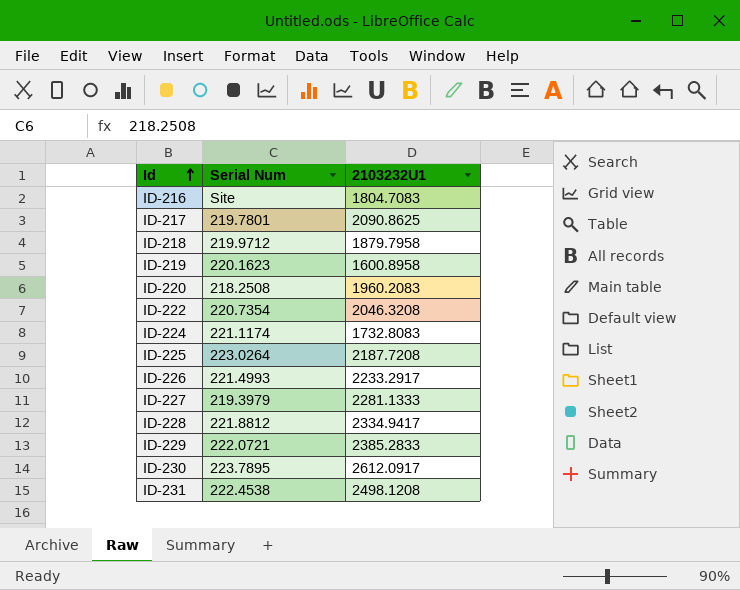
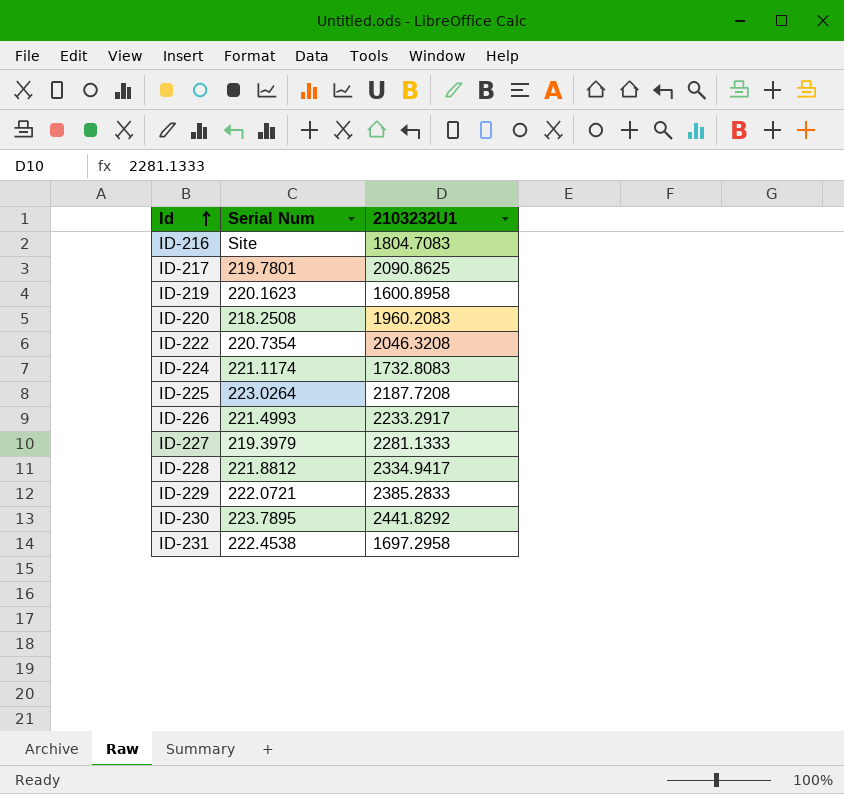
row ID-218: 219.9712 | 1879.7958 -> none
ID-230 | 2103232U1: 2612.0917 -> 2441.8292
ID-231 | 2103232U1: 2498.1208 -> 1697.2958

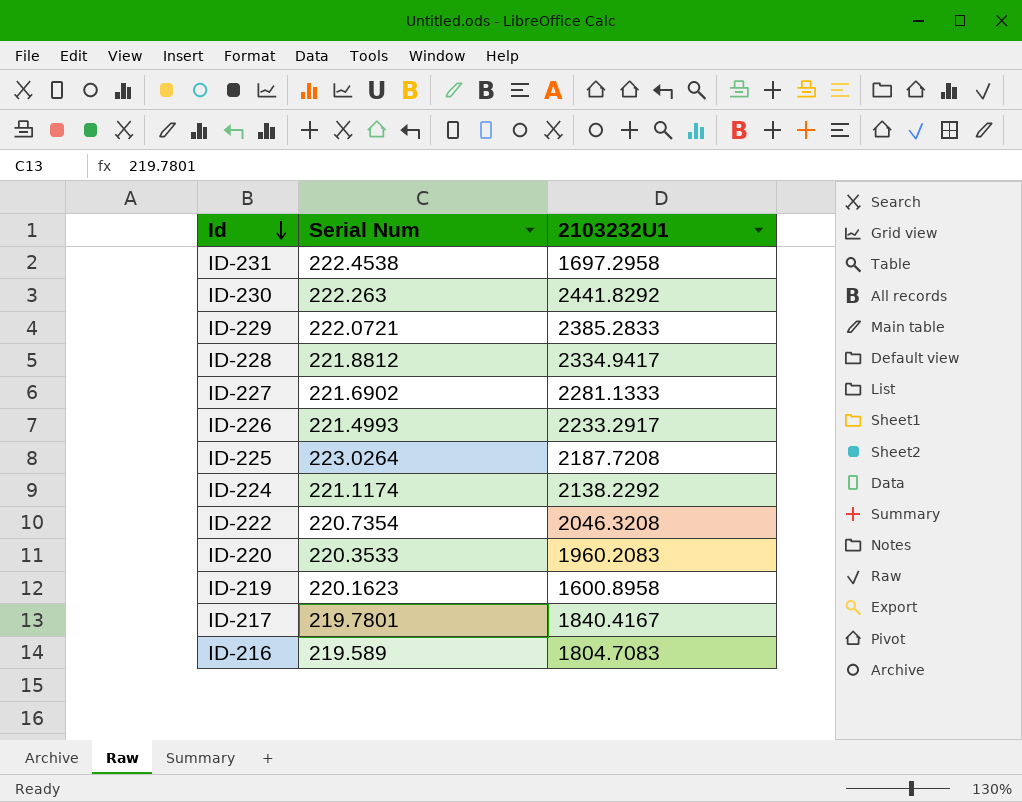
row order: Id ascending -> Id descending
ID-230 | Serial Num: 223.7895 -> 222.263
ID-227 | Serial Num: 219.3979 -> 221.6902
ID-224 | 2103232U1: 1732.8083 -> 2138.2292
ID-220 | Serial Num: 218.2508 -> 220.3533
ID-217 | 2103232U1: 2090.8625 -> 1840.4167
ID-216 | Serial Num: Site -> 219.589

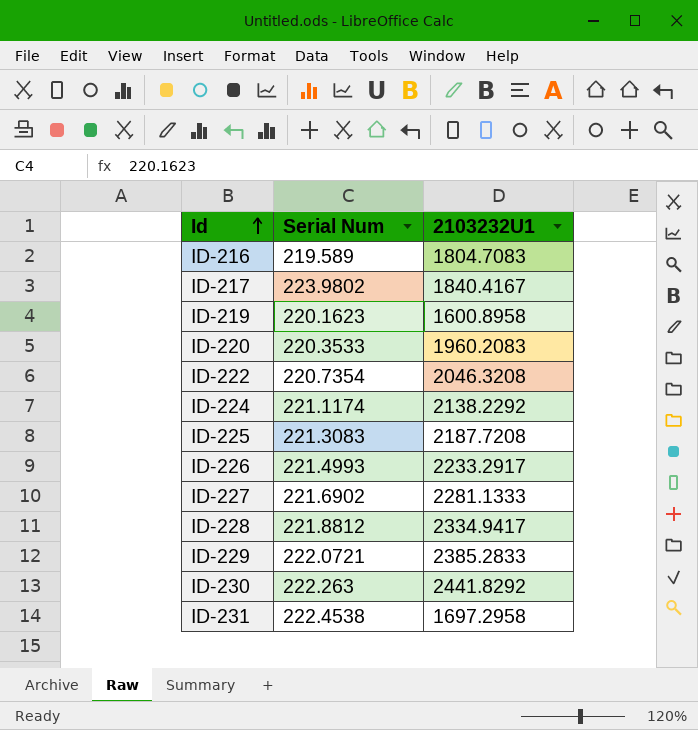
row order: Id descending -> Id ascending
ID-217 | Serial Num: 219.7801 -> 223.9802
ID-225 | Serial Num: 223.0264 -> 221.3083

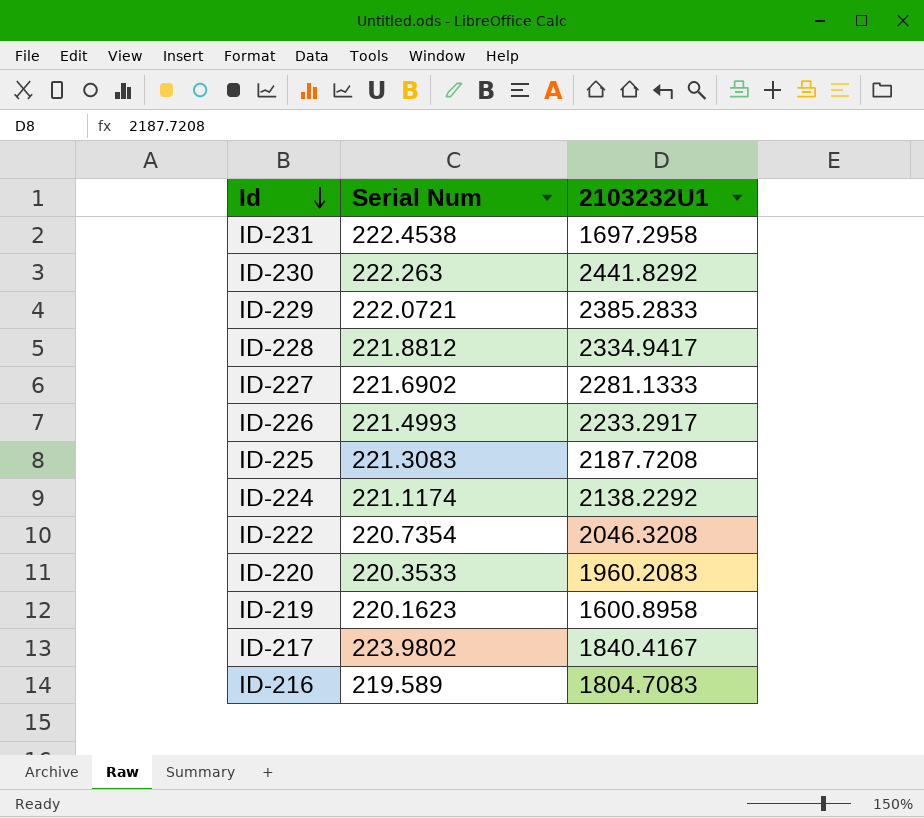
row order: Id ascending -> Id descending

